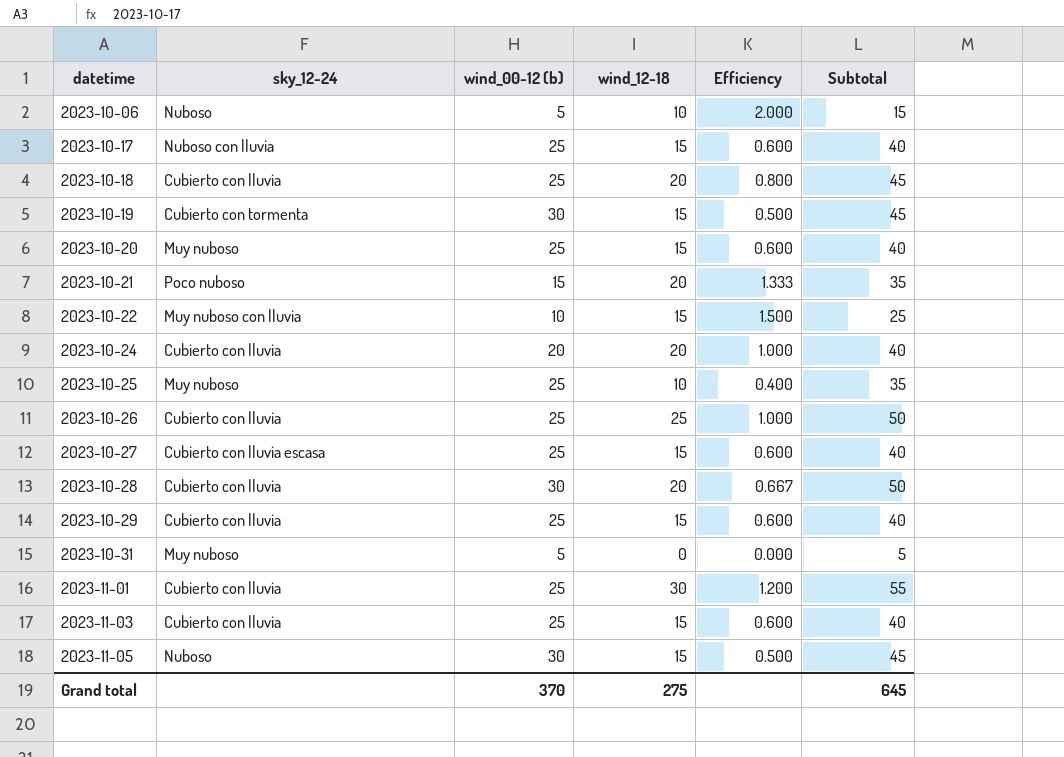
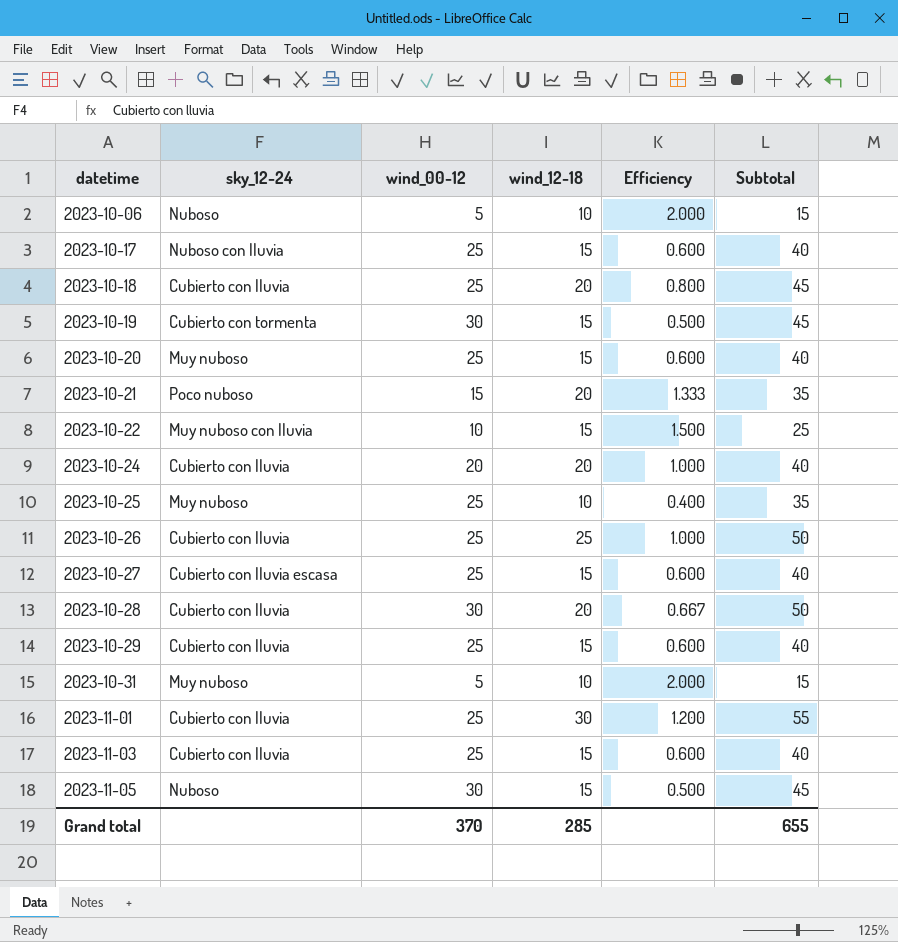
column name: wind_00-12 (b) -> wind_00-12
2023-10-31 | wind_12-18: 0 -> 10
2023-10-31 | Efficiency: 0.000 -> 2.000
2023-10-31 | Subtotal: 5 -> 15
Grand total | wind_12-18: 275 -> 285
Grand total | Subtotal: 645 -> 655

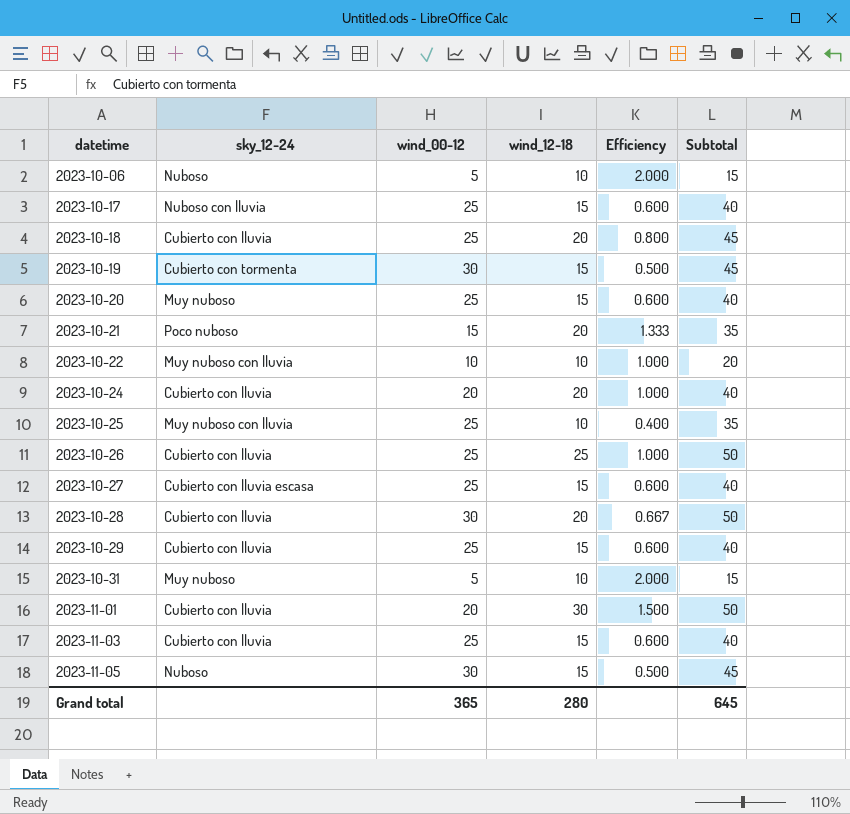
2023-10-22 | wind_12-18: 15 -> 10
2023-10-22 | Efficiency: 1.500 -> 1.000
2023-10-22 | Subtotal: 25 -> 20
2023-10-25 | sky_12-24: Muy nuboso -> Muy nuboso con lluvia
2023-11-01 | wind_00-12: 25 -> 20
2023-11-01 | Efficiency: 1.200 -> 1.500
2023-11-01 | Subtotal: 55 -> 50
Grand total | wind_00-12: 370 -> 365
Grand total | wind_12-18: 285 -> 280
Grand total | Subtotal: 655 -> 645

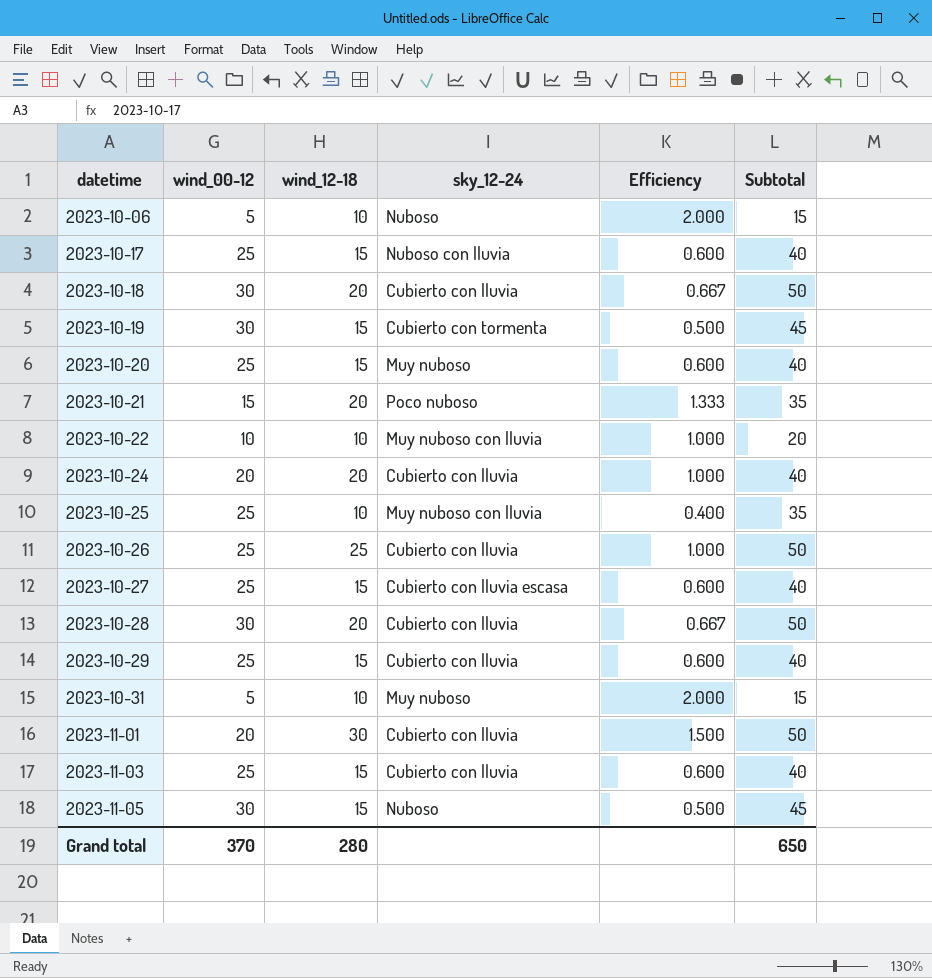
column sky_12-24 | position: 2 -> 4
2023-10-18 | wind_00-12: 25 -> 30
2023-10-18 | Efficiency: 0.800 -> 0.667
2023-10-18 | Subtotal: 45 -> 50
Grand total | wind_00-12: 365 -> 370
Grand total | Subtotal: 645 -> 650

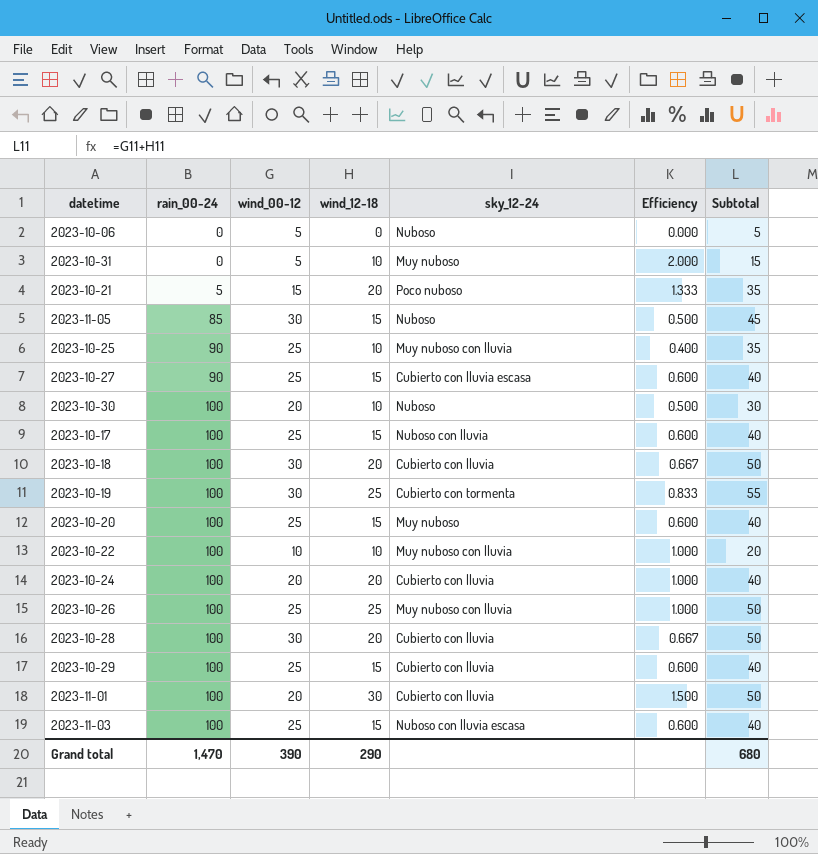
row order: datetime ascending -> rain_00-24 ascending
column rain_00-24 | position: none -> 2
2023-10-06 | wind_12-18: 10 -> 0
2023-10-06 | Efficiency: 2.000 -> 0.000
2023-10-06 | Subtotal: 15 -> 5
row 2023-10-30: none -> 100 | 20 | 10 | Nuboso | 0.500 | 30
2023-10-19 | wind_12-18: 15 -> 25
2023-10-19 | Efficiency: 0.500 -> 0.833
2023-10-19 | Subtotal: 45 -> 55
2023-10-26 | sky_12-24: Cubierto con lluvia -> Muy nuboso con lluvia
2023-11-03 | sky_12-24: Cubierto con lluvia -> Nuboso con lluvia escasa
Grand total | wind_00-12: 370 -> 390
Grand total | wind_12-18: 280 -> 290
Grand total | Subtotal: 650 -> 680

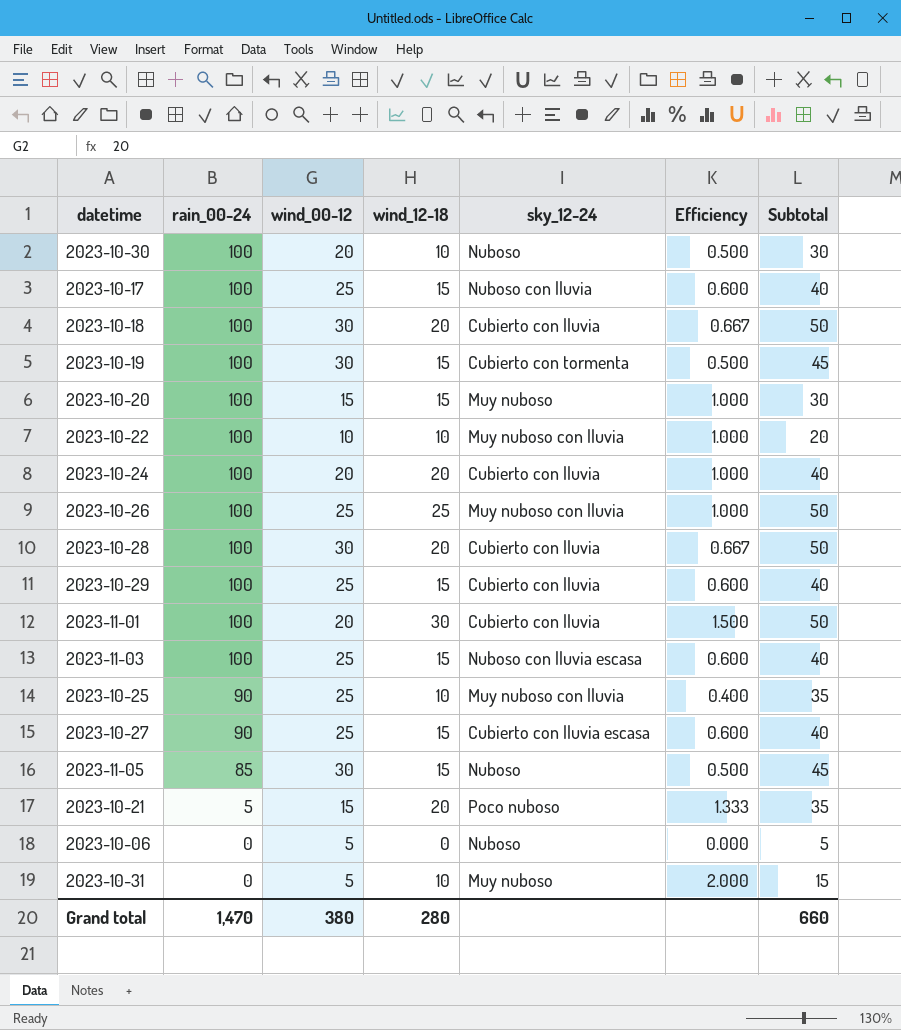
row order: rain_00-24 ascending -> rain_00-24 descending
2023-10-19 | wind_12-18: 25 -> 15
2023-10-19 | Efficiency: 0.833 -> 0.500
2023-10-19 | Subtotal: 55 -> 45
2023-10-20 | wind_00-12: 25 -> 15
2023-10-20 | Efficiency: 0.600 -> 1.000
2023-10-20 | Subtotal: 40 -> 30
Grand total | wind_00-12: 390 -> 380
Grand total | wind_12-18: 290 -> 280
Grand total | Subtotal: 680 -> 660

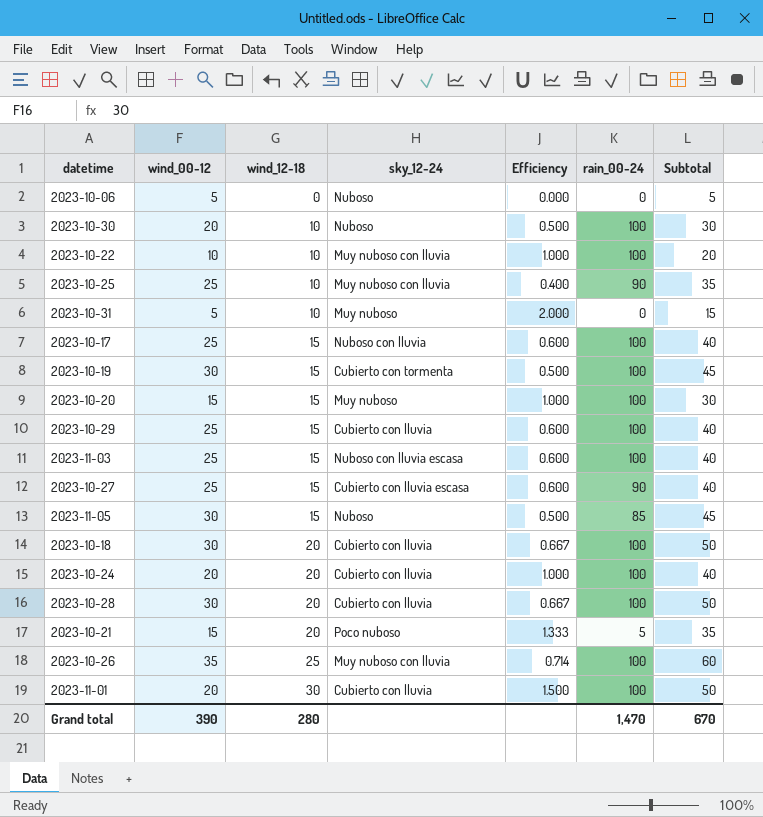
row order: rain_00-24 descending -> wind_12-18 ascending
column rain_00-24 | position: 2 -> 6
2023-10-26 | wind_00-12: 25 -> 35
2023-10-26 | Efficiency: 1.000 -> 0.714
2023-10-26 | Subtotal: 50 -> 60
Grand total | wind_00-12: 380 -> 390
Grand total | Subtotal: 660 -> 670

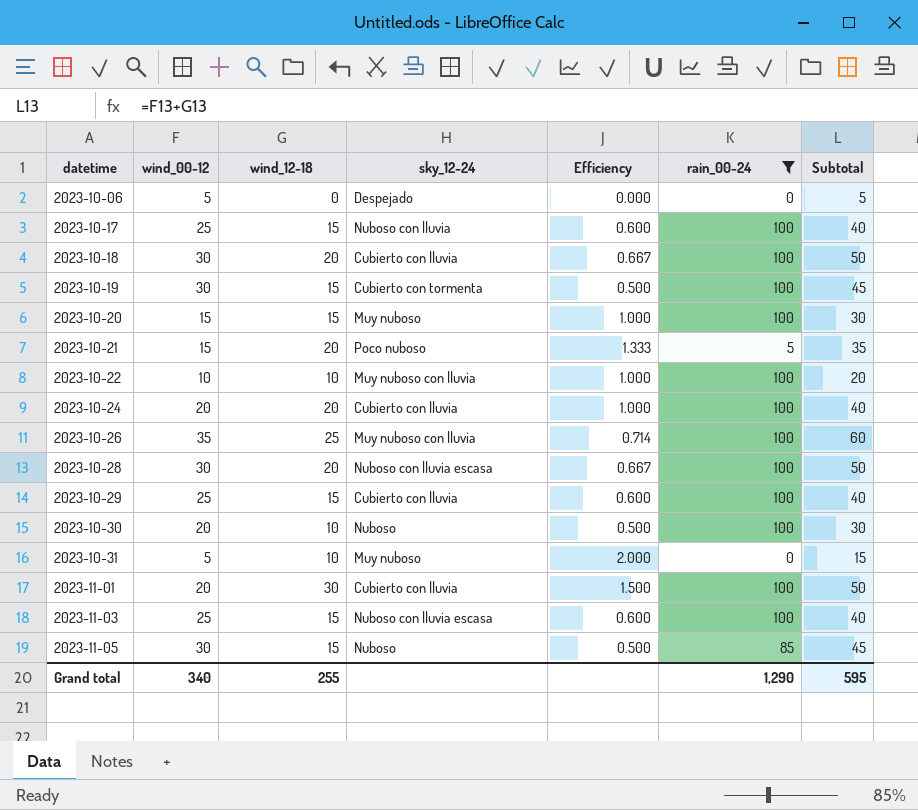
filter: none -> rain_00-24 != 90
row order: wind_12-18 ascending -> datetime ascending
2023-10-06 | sky_12-24: Nuboso -> Despejado
2023-10-28 | sky_12-24: Cubierto con lluvia -> Nuboso con lluvia escasa
Grand total | wind_00-12: 390 -> 340
Grand total | wind_12-18: 280 -> 255
Grand total | rain_00-24: 1,470 -> 1,290
Grand total | Subtotal: 670 -> 595

